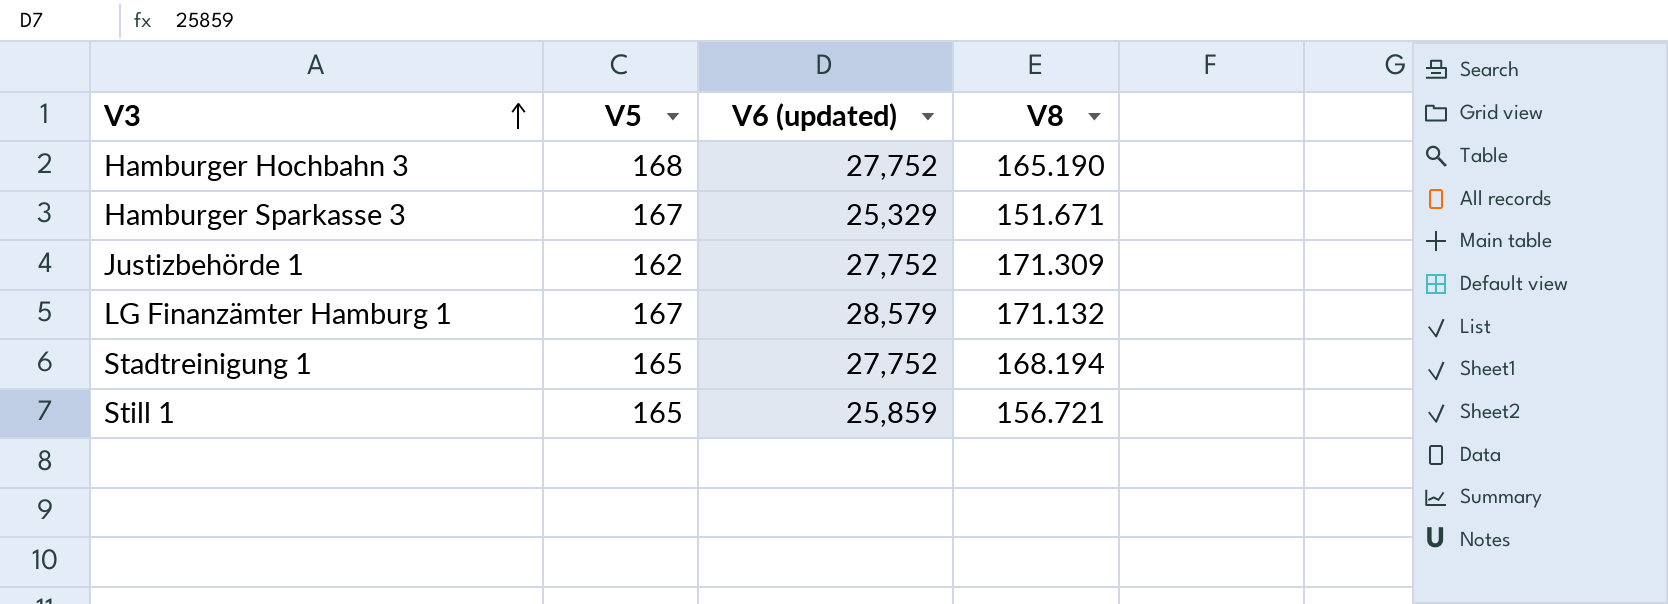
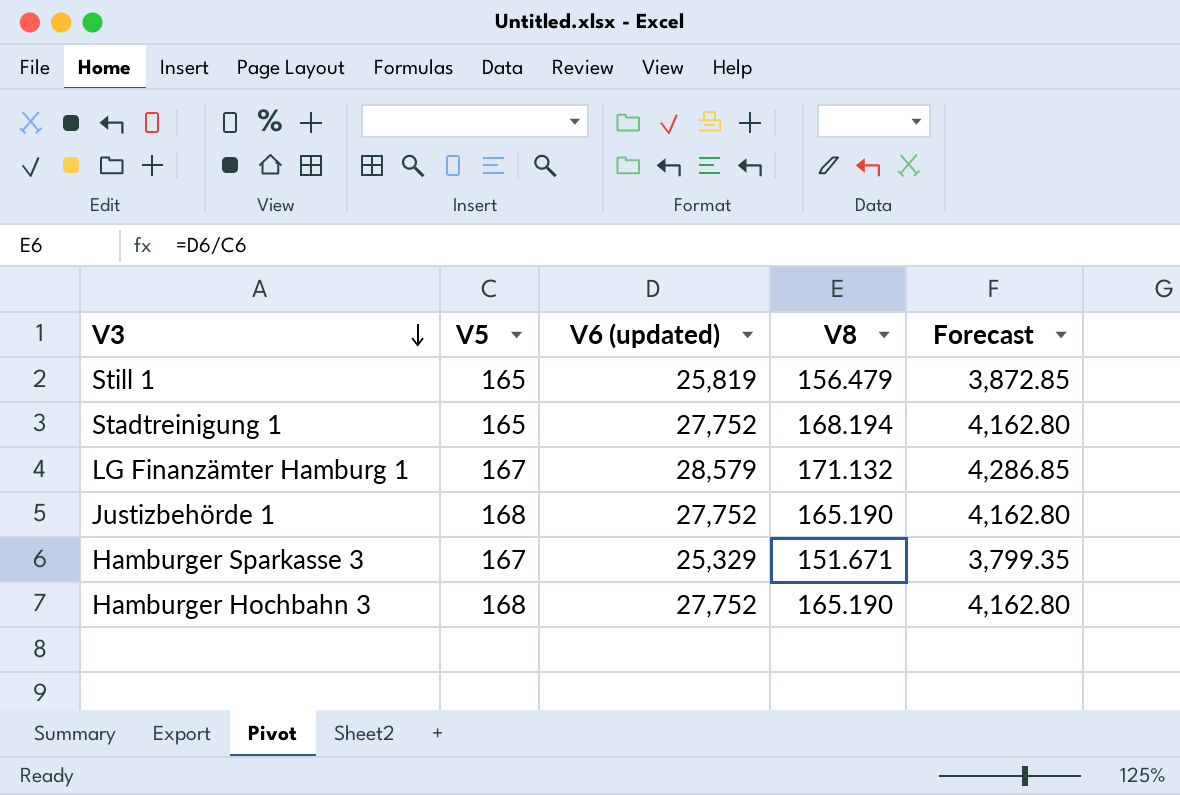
row order: V3 ascending -> V3 descending
column Forecast | formula: none -> [V6 (updated)] * 0.15
Still 1 | V6 (updated): 25,859 -> 25,819
Still 1 | V8: 156.721 -> 156.479
Justizbehörde 1 | V5: 162 -> 168
Justizbehörde 1 | V8: 171.309 -> 165.190

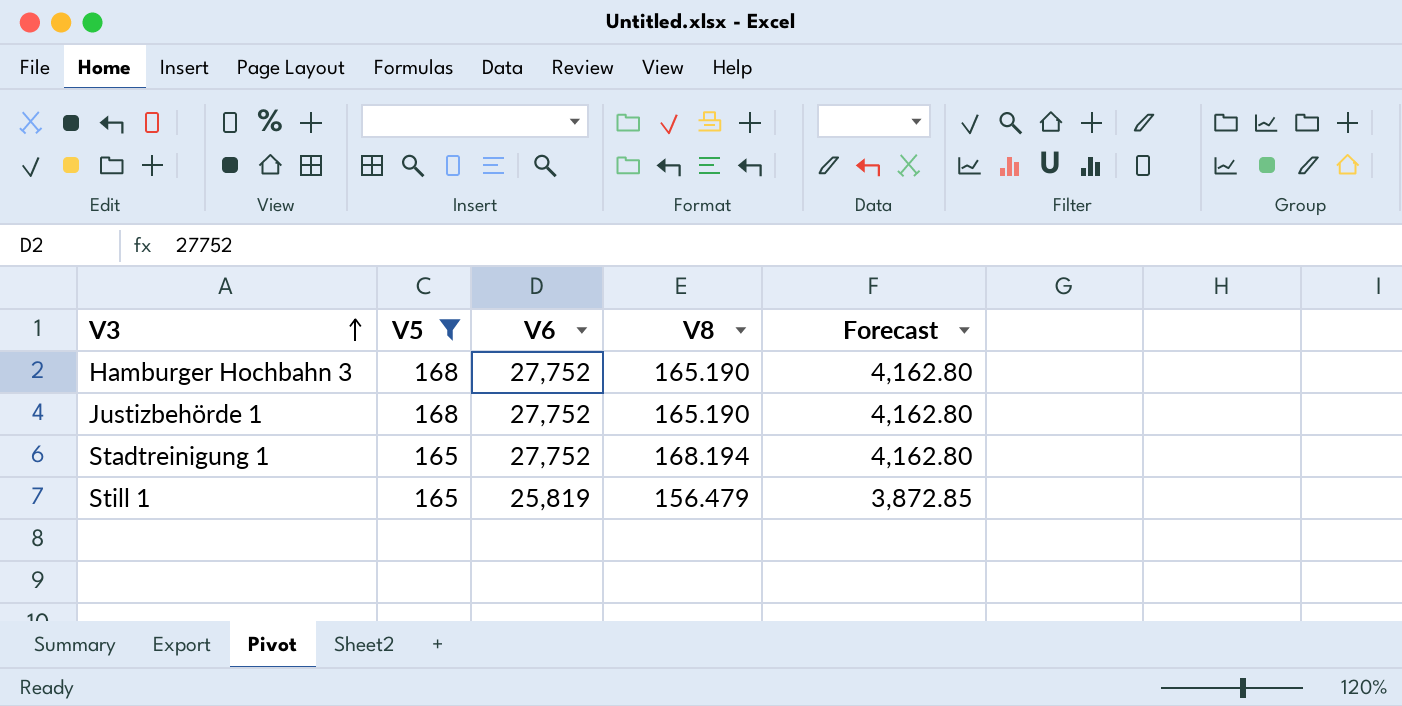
filter: none -> V5 != 167
row order: V3 descending -> V3 ascending
column name: V6 (updated) -> V6

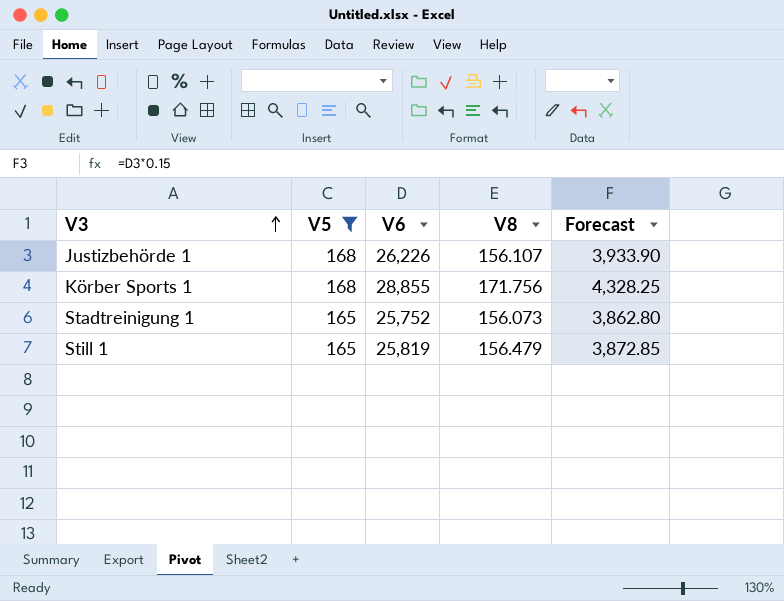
row Hamburger Hochbahn 3: 168 | 27,752 | 165.190 | 4,162.80 -> none
Justizbehörde 1 | V6: 27,752 -> 26,226
Justizbehörde 1 | V8: 165.190 -> 156.107
Justizbehörde 1 | Forecast: 4,162.80 -> 3,933.90
row Körber Sports 1: none -> 168 | 28,855 | 171.756 | 4,328.25
Stadtreinigung 1 | V6: 27,752 -> 25,752
Stadtreinigung 1 | V8: 168.194 -> 156.073
Stadtreinigung 1 | Forecast: 4,162.80 -> 3,862.80

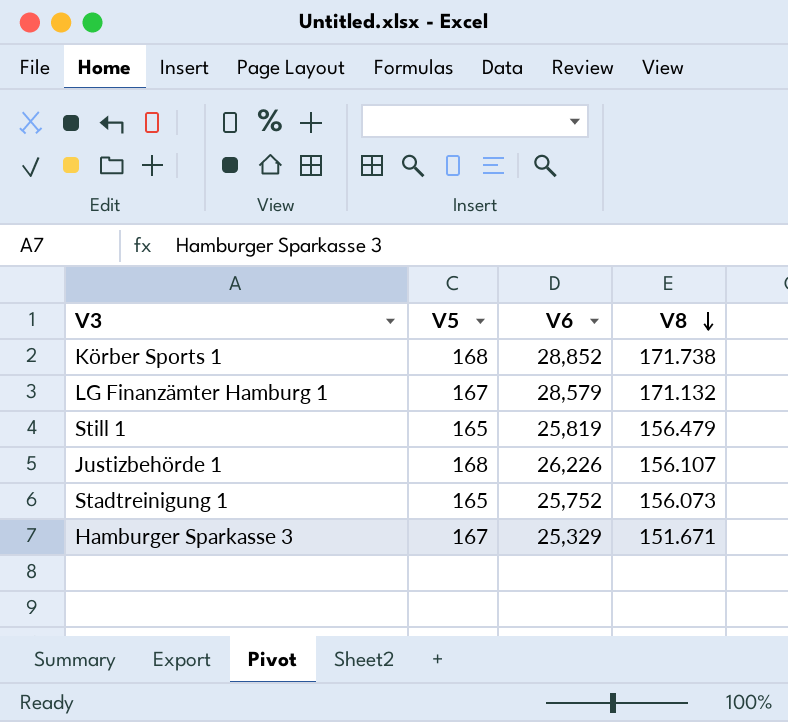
filter: V5 != 167 -> none
row order: V3 ascending -> V8 descending
column Forecast | formula: [V6] * 0.15 -> none
Körber Sports 1 | V6: 28,855 -> 28,852
Körber Sports 1 | V8: 171.756 -> 171.738

